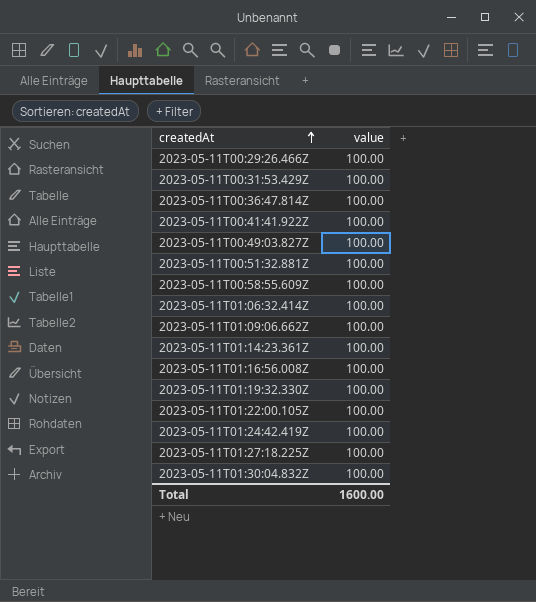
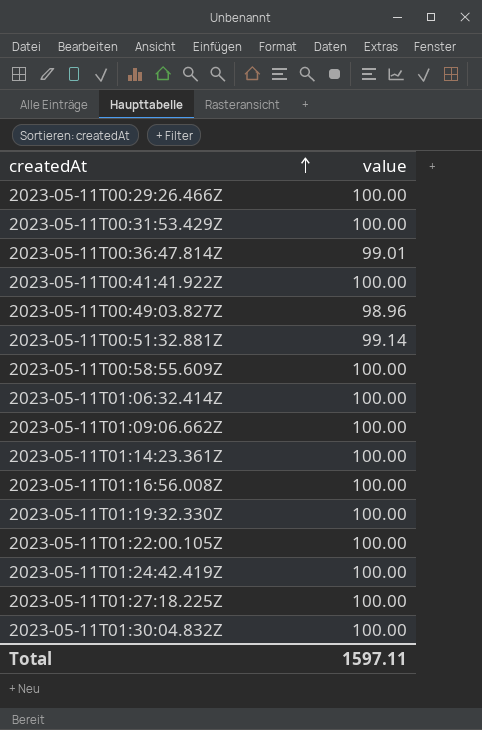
2023-05-11T00:36:47.814Z | value: 100.00 -> 99.01
2023-05-11T00:49:03.827Z | value: 100.00 -> 98.96
2023-05-11T00:51:32.881Z | value: 100.00 -> 99.14
Total | value: 1600.00 -> 1597.11

